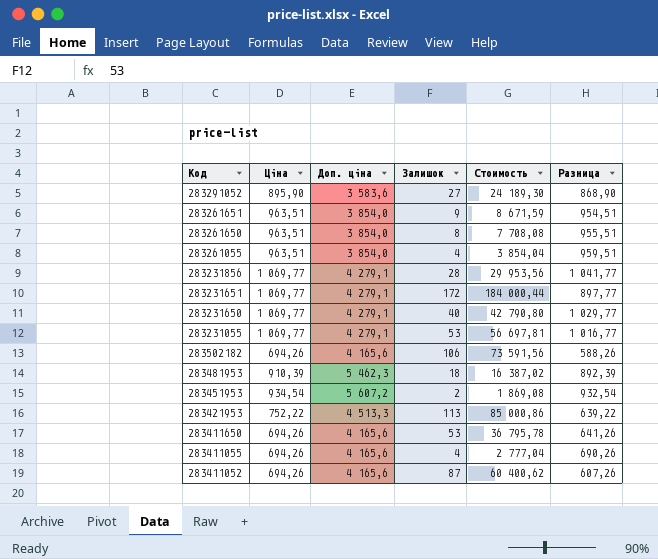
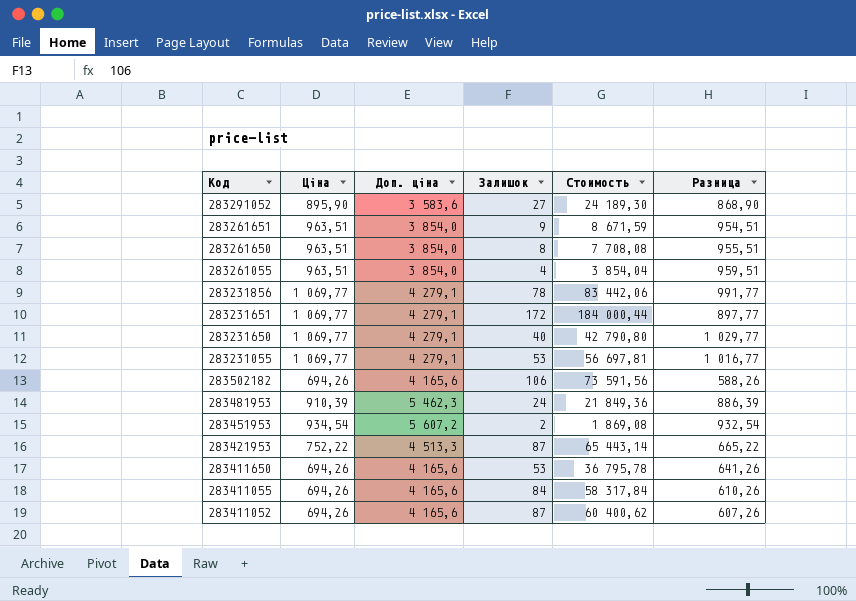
283231856 | Залишок: 28 -> 78
283231856 | Стоимость: 29 953,56 -> 83 442,06
283231856 | Разница: 1 041,77 -> 991,77
283481953 | Залишок: 18 -> 24
283481953 | Стоимость: 16 387,02 -> 21 849,36
283481953 | Разница: 892,39 -> 886,39
283421953 | Залишок: 113 -> 87
283421953 | Стоимость: 85 000,86 -> 65 443,14
283421953 | Разница: 639,22 -> 665,22
283411055 | Залишок: 4 -> 84
283411055 | Стоимость: 2 777,04 -> 58 317,84
283411055 | Разница: 690,26 -> 610,26

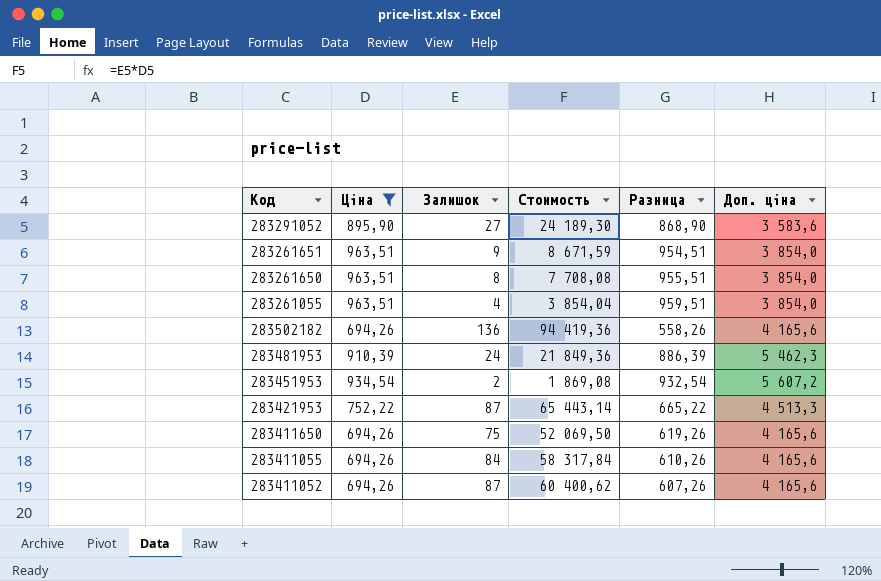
filter: none -> Ціна != 1 069,77
column Доп. ціна | position: 3 -> 6
283502182 | Залишок: 106 -> 136
283502182 | Стоимость: 73 591,56 -> 94 419,36
283502182 | Разница: 588,26 -> 558,26
283411650 | Залишок: 53 -> 75
283411650 | Стоимость: 36 795,78 -> 52 069,50
283411650 | Разница: 641,26 -> 619,26

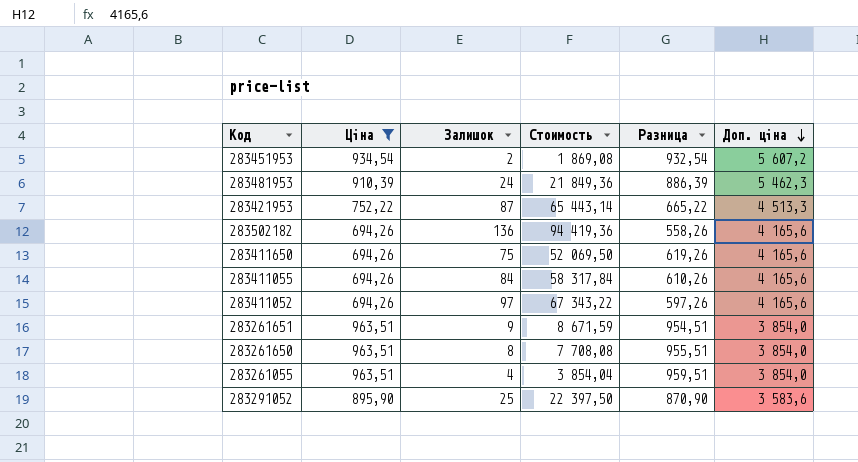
row order: none -> Доп. ціна descending
283411052 | Залишок: 87 -> 97
283411052 | Стоимость: 60 400,62 -> 67 343,22
283411052 | Разница: 607,26 -> 597,26
283291052 | Залишок: 27 -> 25
283291052 | Стоимость: 24 189,30 -> 22 397,50
283291052 | Разница: 868,90 -> 870,90

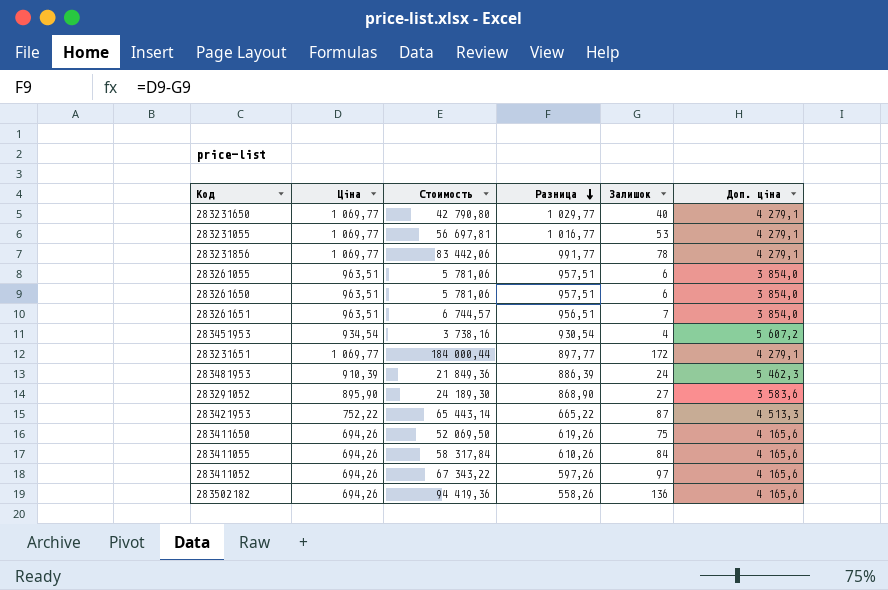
filter: Ціна != 1 069,77 -> none
row order: Доп. ціна descending -> Разница descending
column Залишок | position: 3 -> 5
283261055 | Стоимость: 3 854,04 -> 5 781,06
283261055 | Разница: 959,51 -> 957,51
283261055 | Залишок: 4 -> 6
283261650 | Стоимость: 7 708,08 -> 5 781,06
283261650 | Разница: 955,51 -> 957,51
283261650 | Залишок: 8 -> 6
283261651 | Стоимость: 8 671,59 -> 6 744,57
283261651 | Разница: 954,51 -> 956,51
283261651 | Залишок: 9 -> 7
283451953 | Стоимость: 1 869,08 -> 3 738,16
283451953 | Разница: 932,54 -> 930,54
283451953 | Залишок: 2 -> 4
283291052 | Стоимость: 22 397,50 -> 24 189,30
283291052 | Разница: 870,90 -> 868,90
283291052 | Залишок: 25 -> 27

